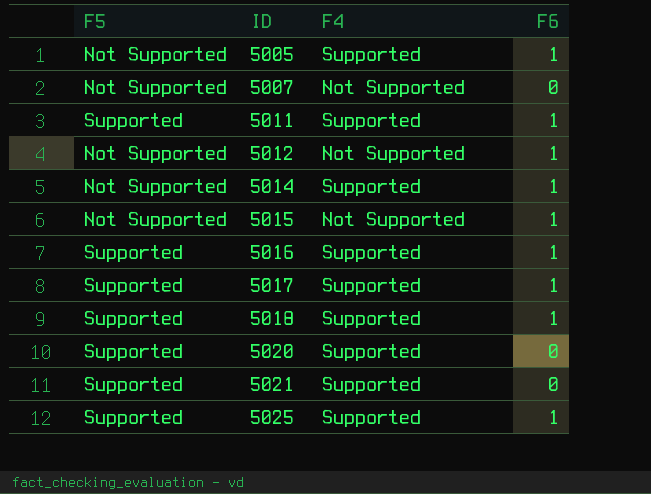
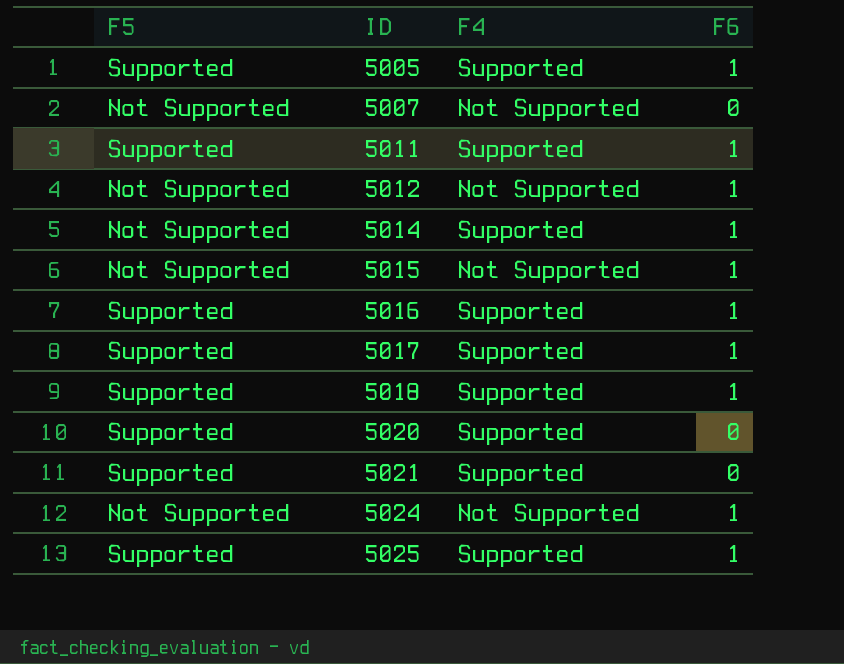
5005 | F5: Not Supported -> Supported
row 5024: none -> Not Supported | Not Supported | 1

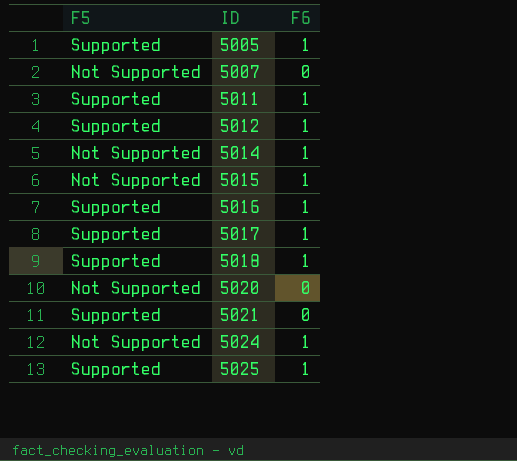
column F4 | position: 3 -> none
5012 | F5: Not Supported -> Supported
5020 | F5: Supported -> Not Supported

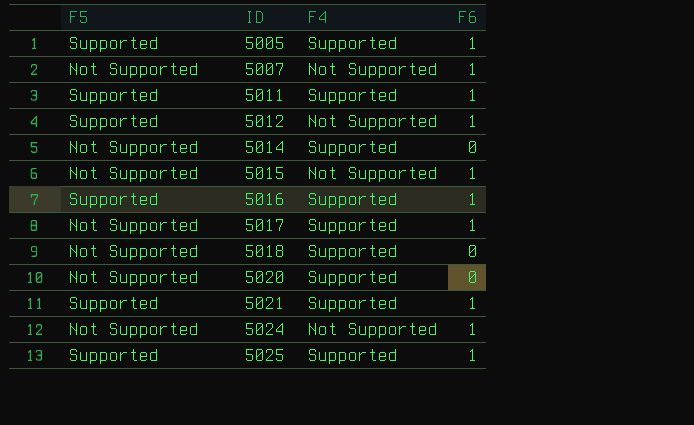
column F4 | position: none -> 3
5007 | F6: 0 -> 1
5014 | F6: 1 -> 0
5017 | F5: Supported -> Not Supported
5018 | F5: Supported -> Not Supported
5018 | F6: 1 -> 0
5021 | F6: 0 -> 1

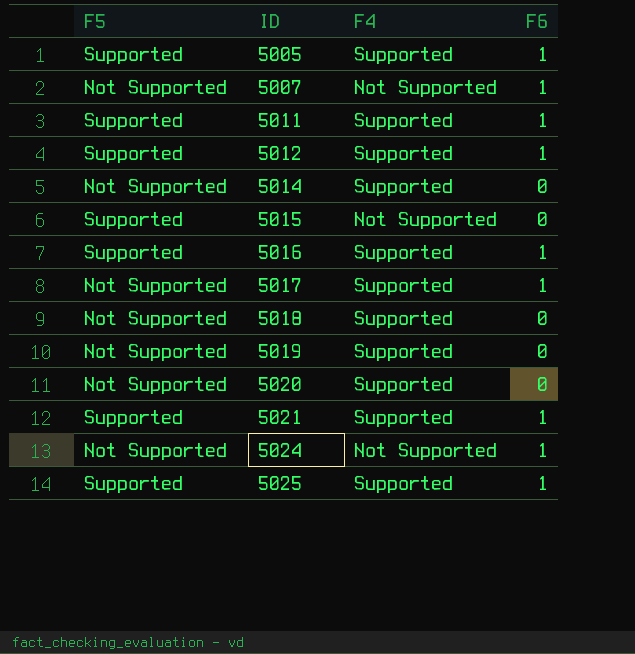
5012 | F4: Not Supported -> Supported
5015 | F5: Not Supported -> Supported
5015 | F6: 1 -> 0
row 5019: none -> Not Supported | Supported | 0

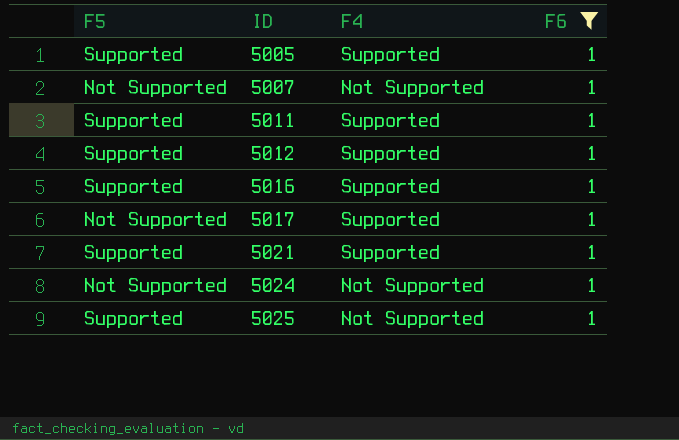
filter: none -> F6 = 1
5025 | F4: Supported -> Not Supported

